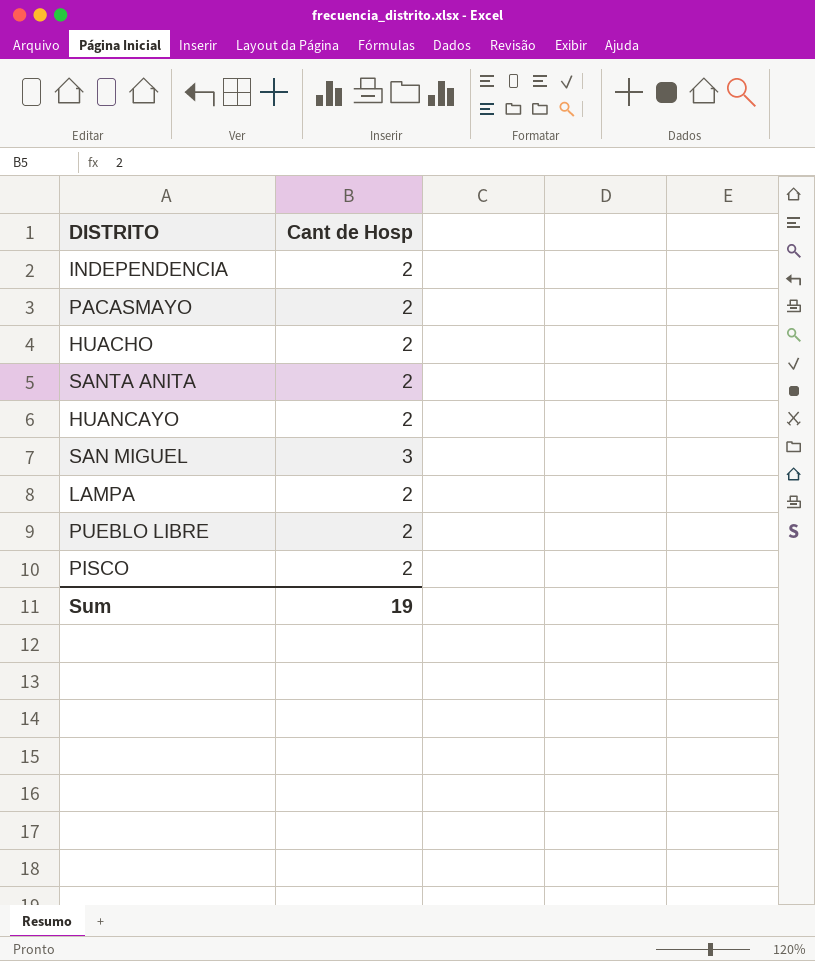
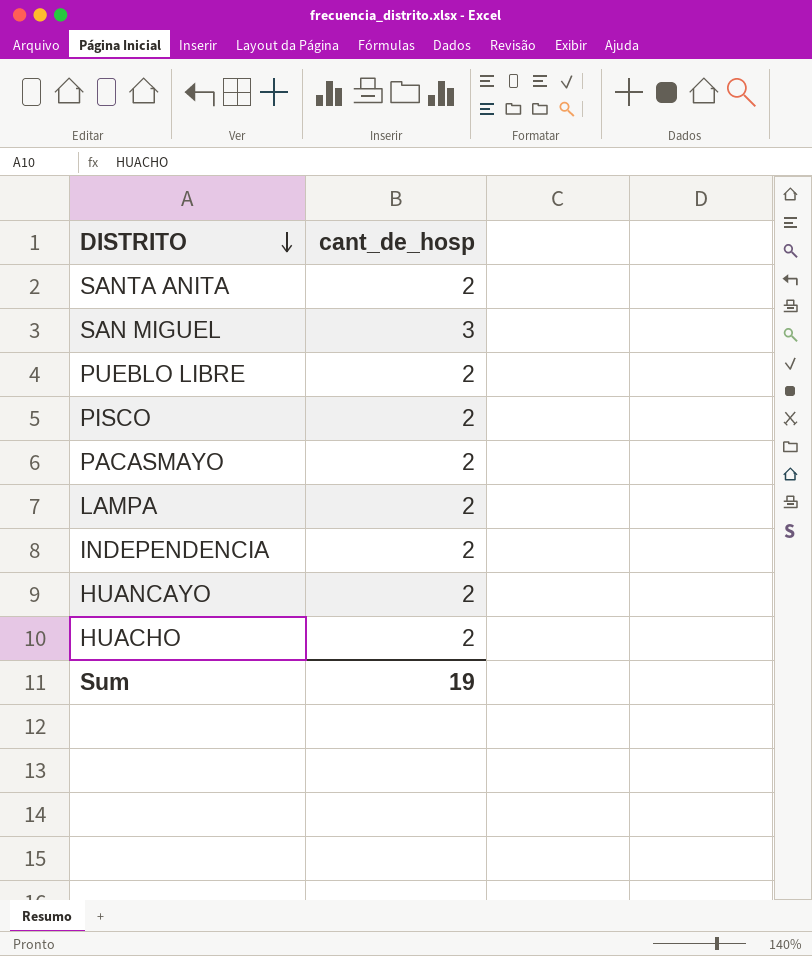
row order: none -> DISTRITO descending
column name: Cant de Hosp -> cant_de_hosp

